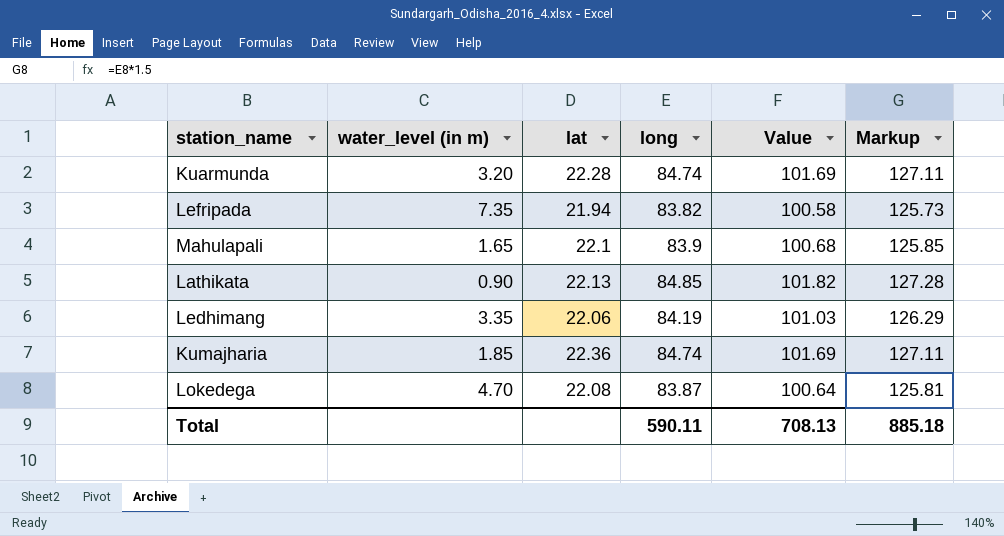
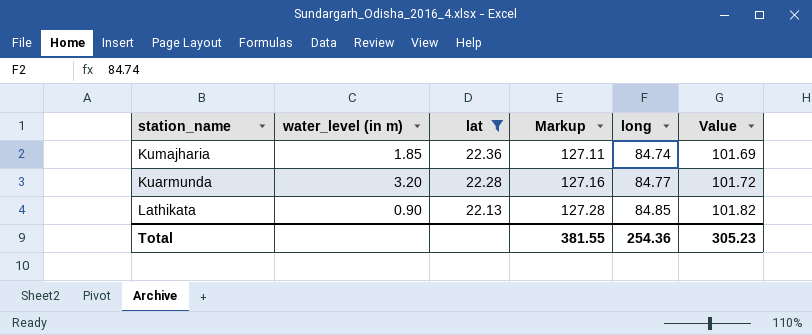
filter: none -> lat >= 22.13
row order: none -> lat descending
column Markup | position: 6 -> 4
Kuarmunda | Markup: 127.11 -> 127.16
Kuarmunda | long: 84.74 -> 84.77
Kuarmunda | Value: 101.69 -> 101.72
Total | Markup: 885.18 -> 381.55
Total | long: 590.11 -> 254.36
Total | Value: 708.13 -> 305.23

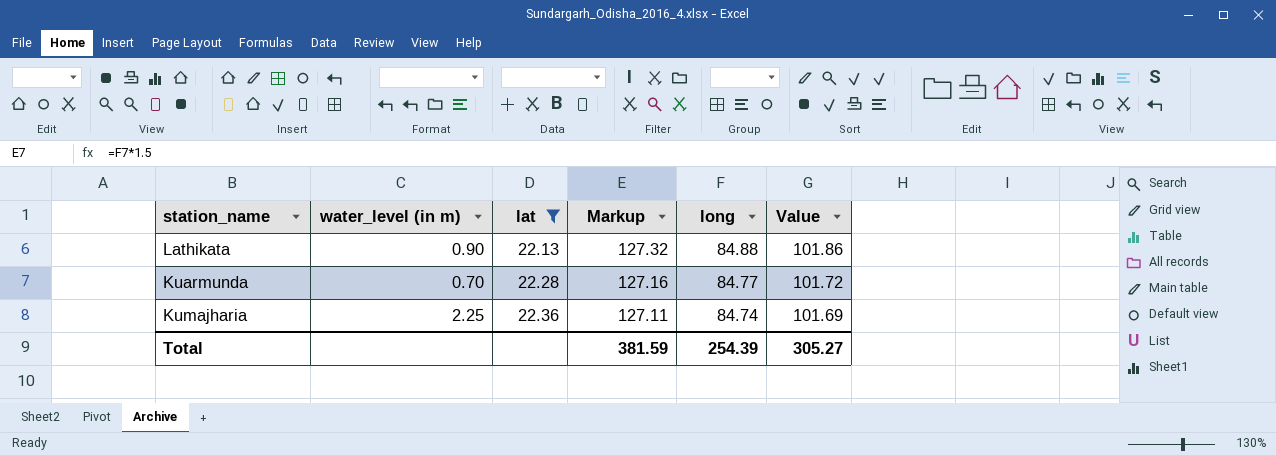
row order: lat descending -> lat ascending
Lathikata | Markup: 127.28 -> 127.32
Lathikata | long: 84.85 -> 84.88
Lathikata | Value: 101.82 -> 101.86
Kuarmunda | water_level (in m): 3.20 -> 0.70
Kumajharia | water_level (in m): 1.85 -> 2.25
Total | Markup: 381.55 -> 381.59
Total | long: 254.36 -> 254.39
Total | Value: 305.23 -> 305.27

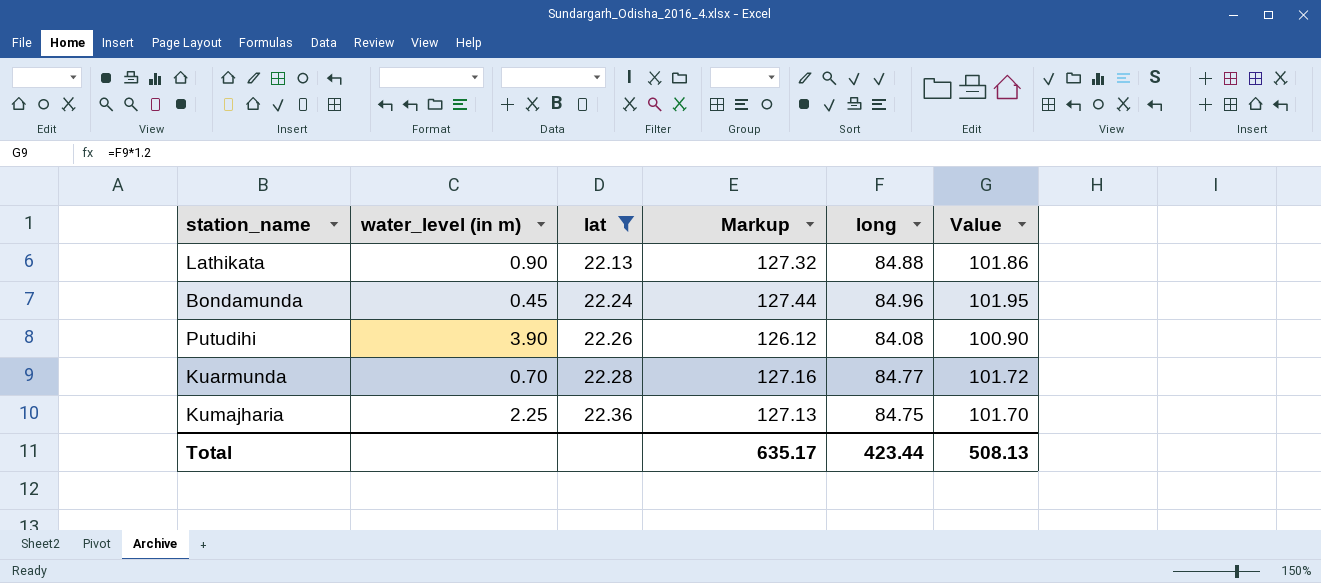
row Bondamunda: none -> 0.45 | 22.24 | 127.44 | 84.96 | 101.95
row Putudihi: none -> 3.90 | 22.26 | 126.12 | 84.08 | 100.90
Kumajharia | Markup: 127.11 -> 127.13
Kumajharia | long: 84.74 -> 84.75
Kumajharia | Value: 101.69 -> 101.70
Total | Markup: 381.59 -> 635.17
Total | long: 254.39 -> 423.44
Total | Value: 305.27 -> 508.13

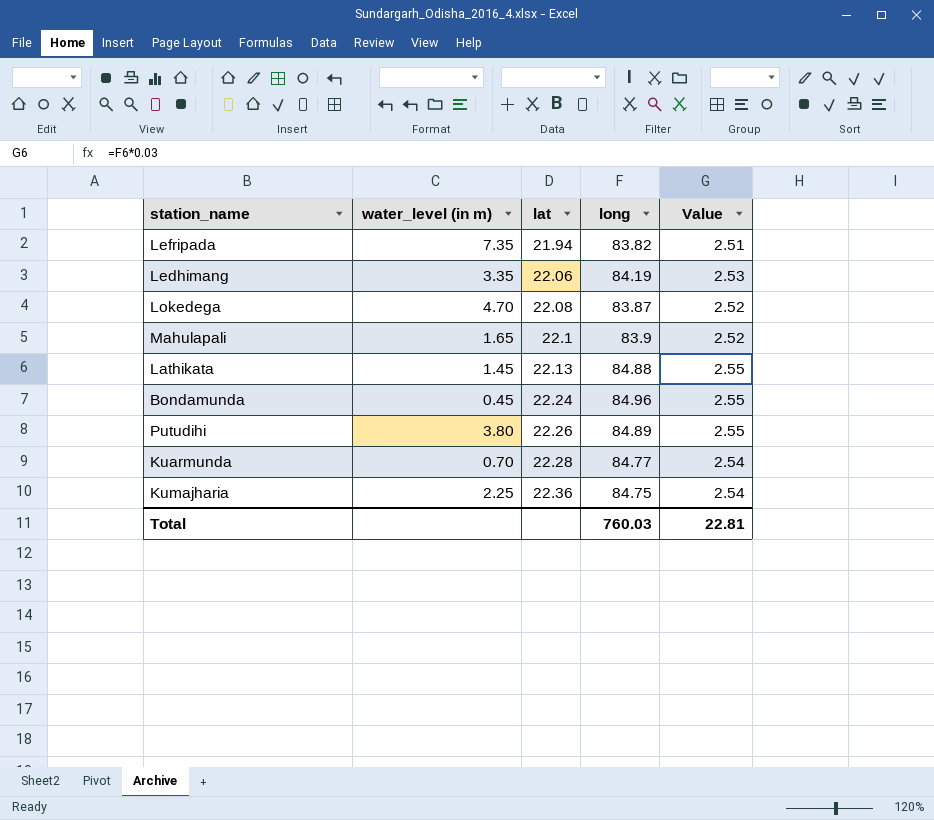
filter: lat >= 22.13 -> none
column Markup | formula: [long] * 1.5 -> none
column Value | formula: [long] * 1.2 -> [long] * 0.03
Lathikata | water_level (in m): 0.90 -> 1.45
Putudihi | water_level (in m): 3.90 -> 3.80
Putudihi | long: 84.08 -> 84.89
Total | long: 423.44 -> 760.03
Total | Value: 508.13 -> 22.81

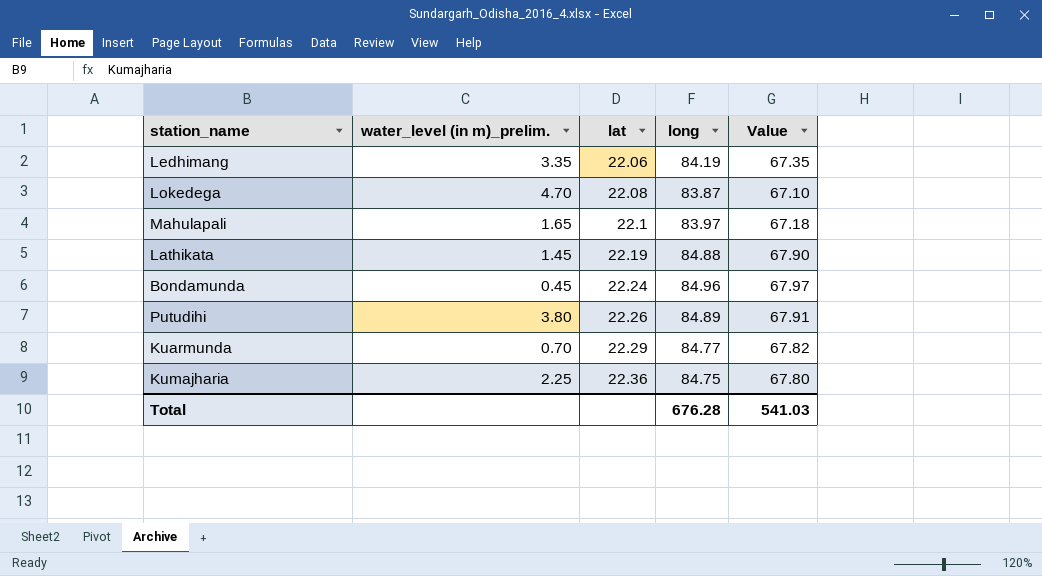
column name: water_level (in m) -> water_level (in m)_prelim.
column Value | formula: [long] * 0.03 -> [long] * 0.8
row Lefripada: 7.35 | 21.94 | 83.82 | 2.51 -> none
Mahulapali | long: 83.9 -> 83.97
Lathikata | lat: 22.13 -> 22.19
Kuarmunda | lat: 22.28 -> 22.29
Total | long: 760.03 -> 676.28
Total | Value: 22.81 -> 541.03

